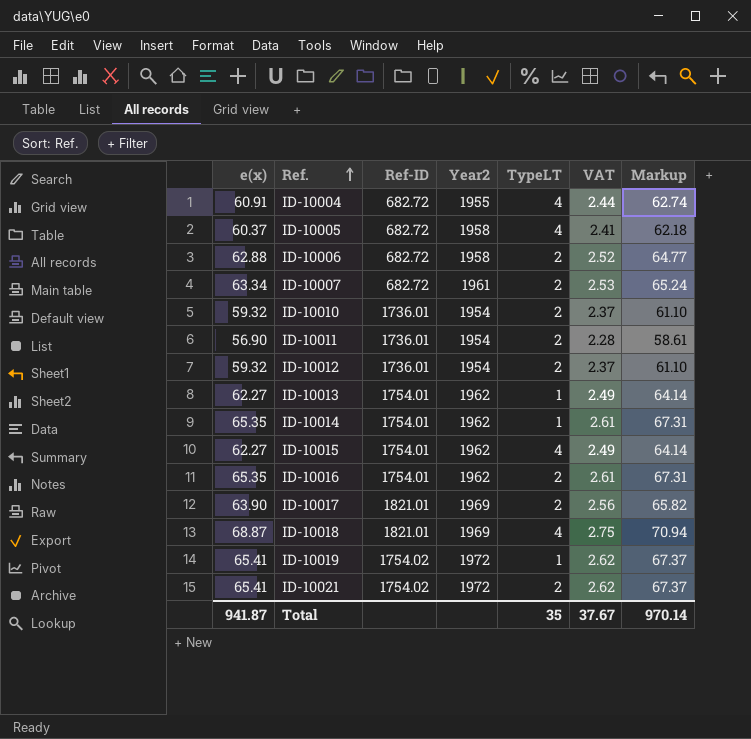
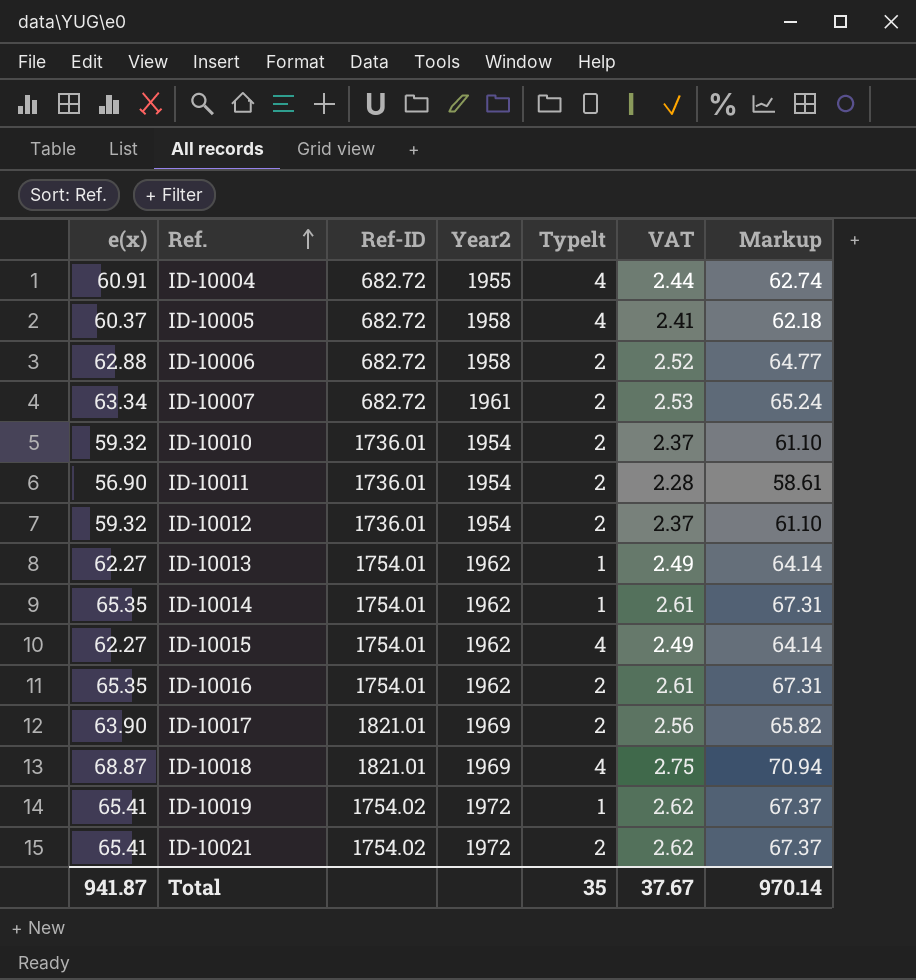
column name: TypeLT -> Typelt

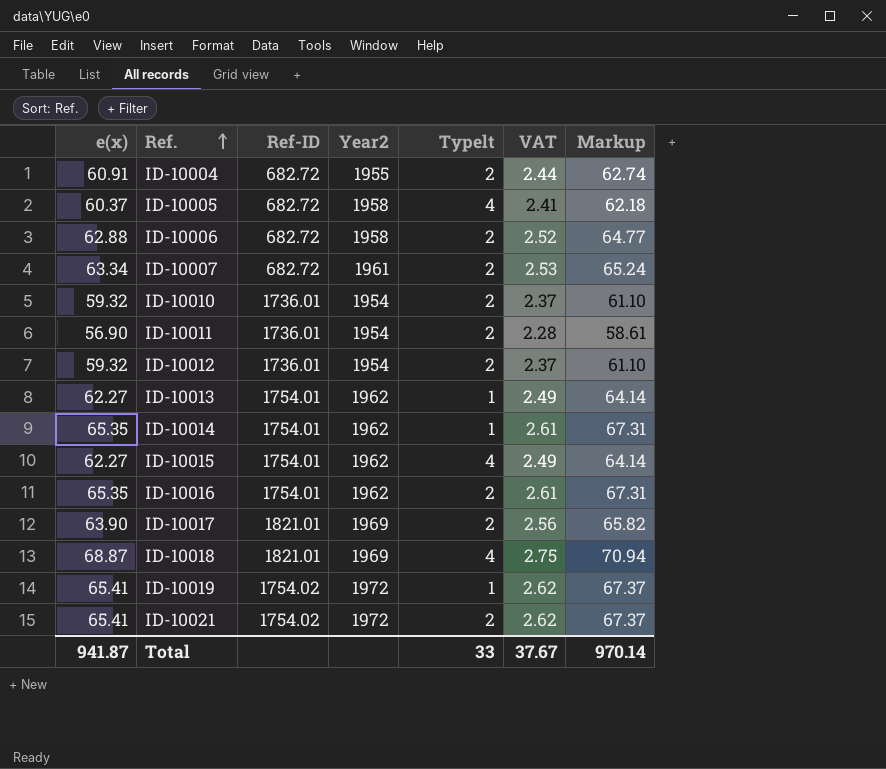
ID-10004 | Typelt: 4 -> 2
Total | Typelt: 35 -> 33

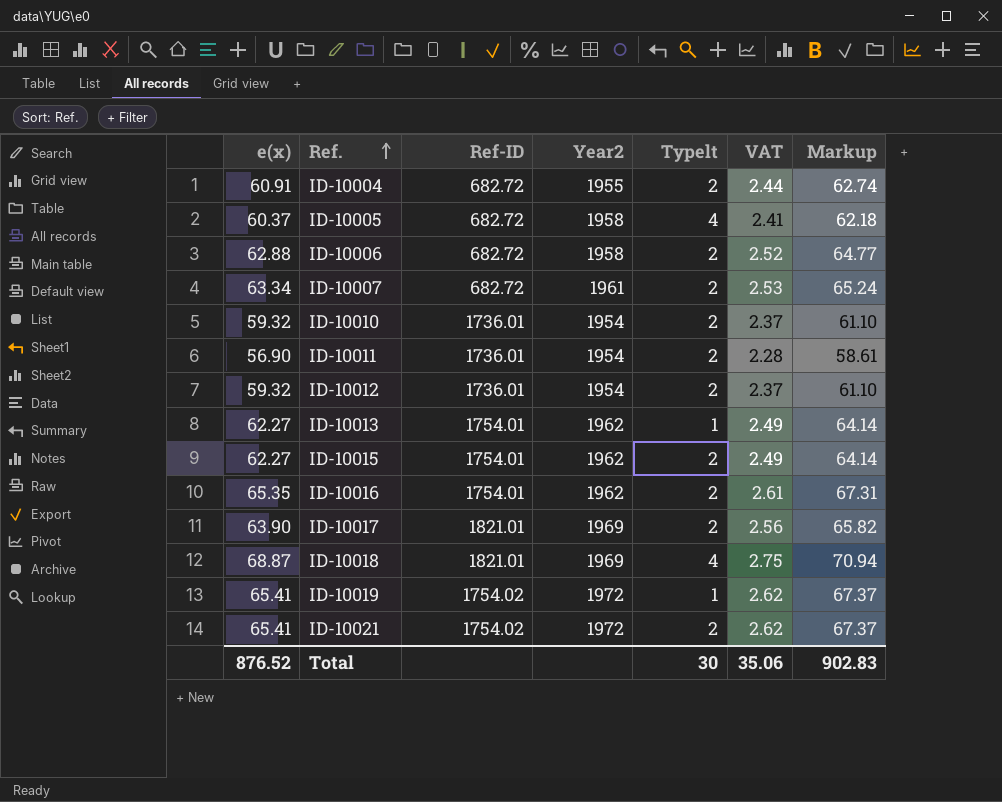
row ID-10014: 65.35 | 1754.01 | 1962 | 1 | 2.61 | 67.31 -> none
ID-10015 | Typelt: 4 -> 2
Total | e(x): 941.87 -> 876.52
Total | Typelt: 33 -> 30
Total | VAT: 37.67 -> 35.06
Total | Markup: 970.14 -> 902.83

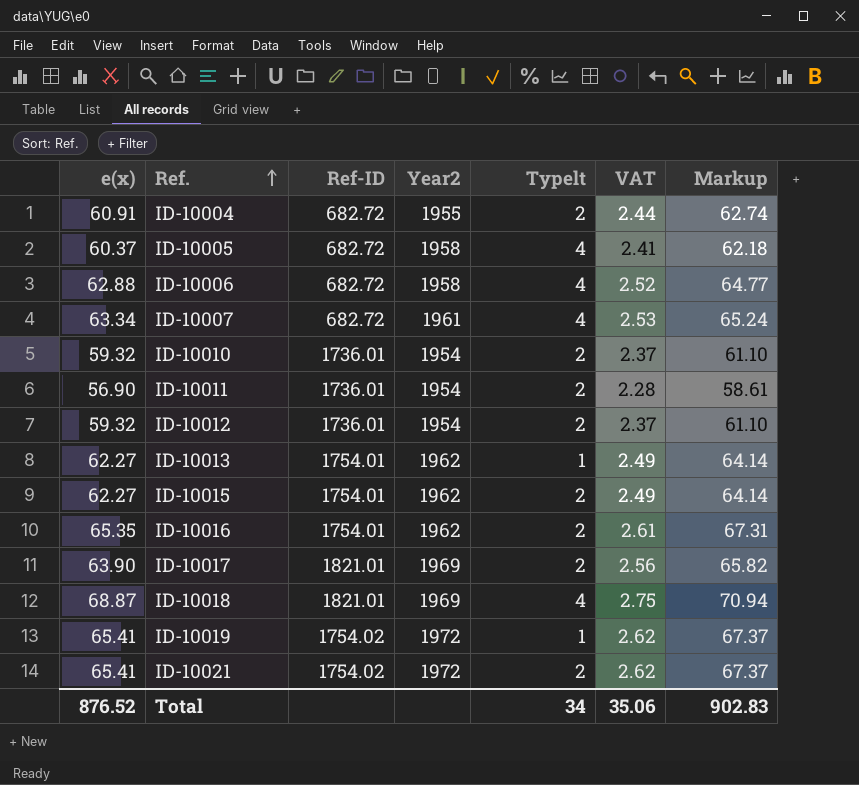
ID-10006 | Typelt: 2 -> 4
ID-10007 | Typelt: 2 -> 4
Total | Typelt: 30 -> 34

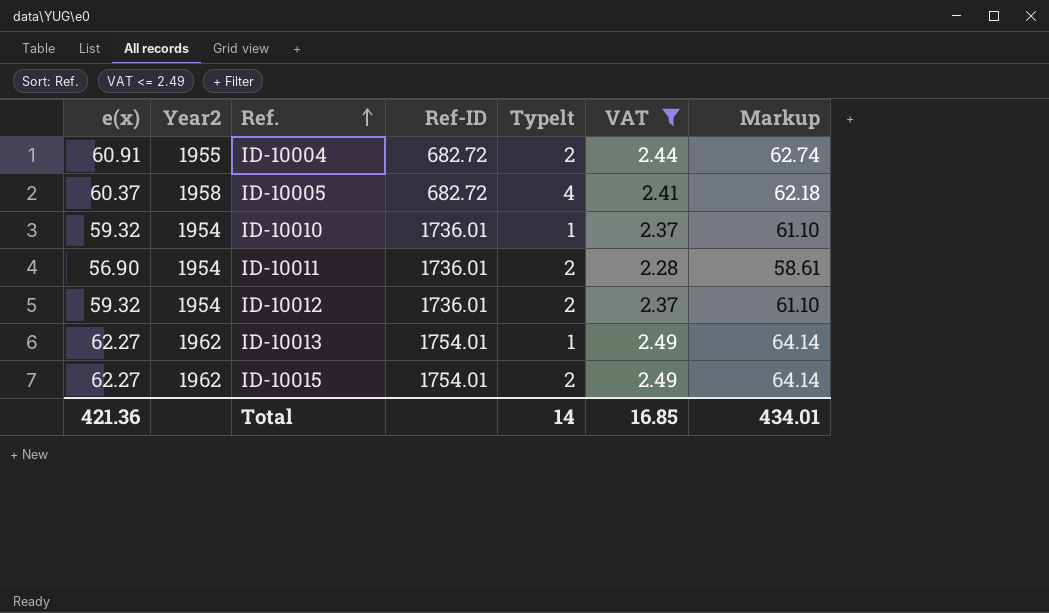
filter: none -> VAT <= 2.49
column Year2 | position: 4 -> 2
ID-10010 | Typelt: 2 -> 1
Total | e(x): 876.52 -> 421.36
Total | Typelt: 34 -> 14
Total | VAT: 35.06 -> 16.85
Total | Markup: 902.83 -> 434.01

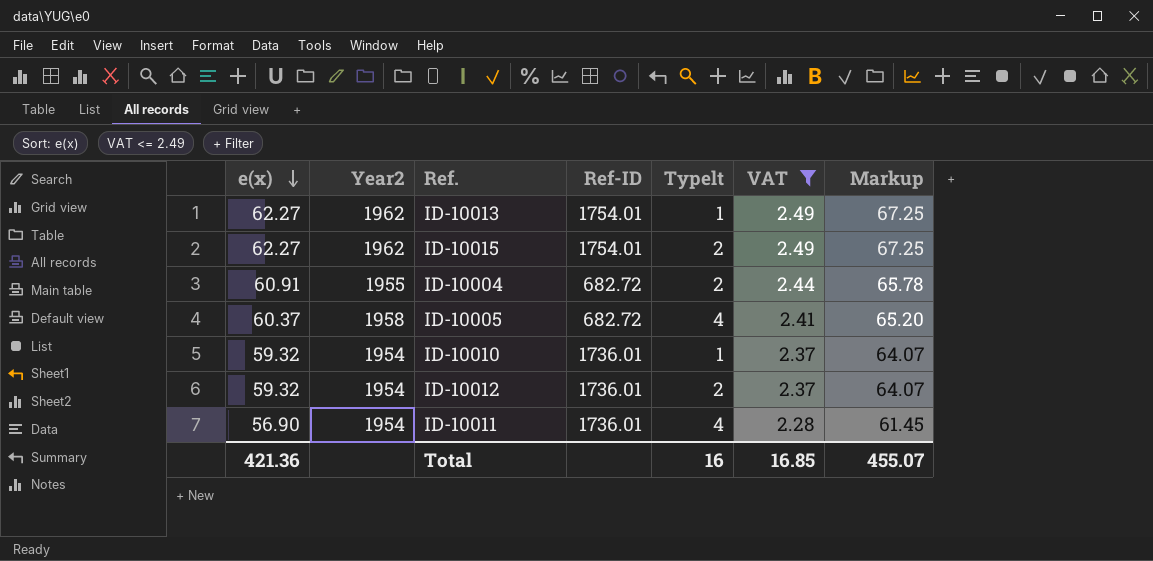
row order: Ref. ascending -> e(x) descending
column Markup | formula: [e(x)] * 1.03 -> [e(x)] * 1.08
ID-10011 | Typelt: 2 -> 4
Total | Typelt: 14 -> 16
Total | Markup: 434.01 -> 455.07

